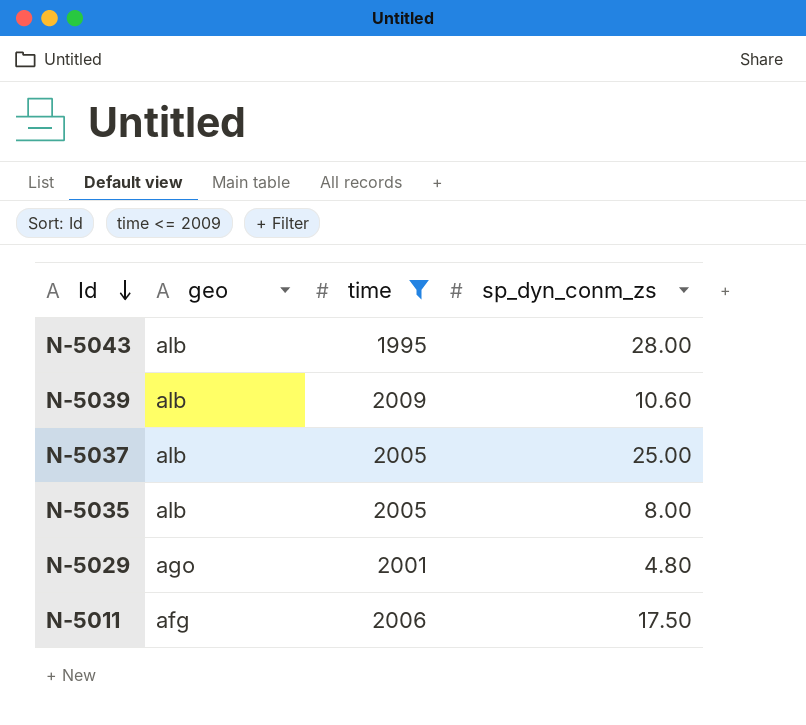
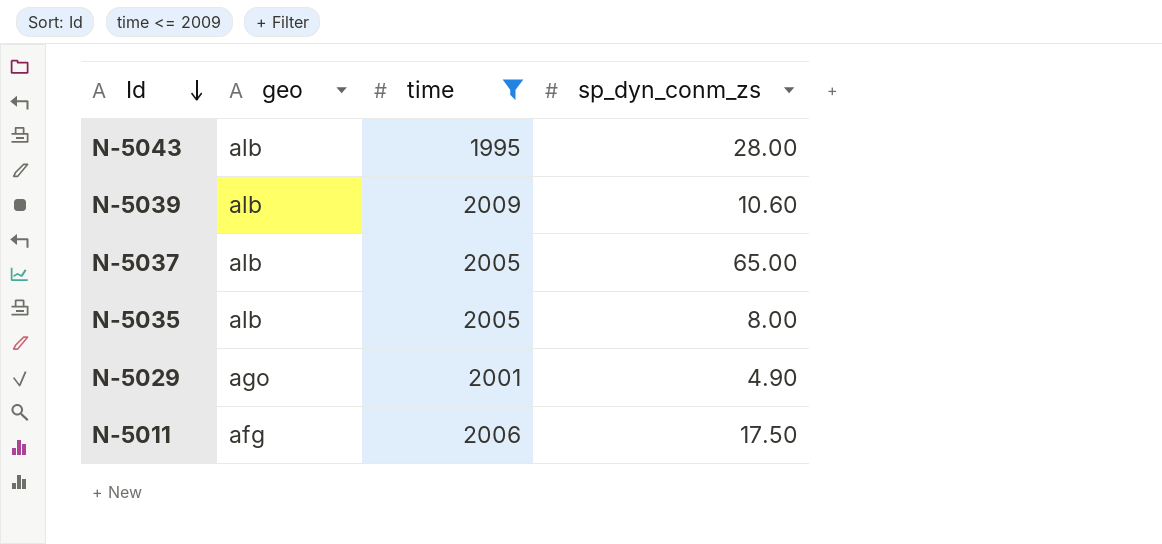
N-5037 | sp_dyn_conm_zs: 25.00 -> 65.00
N-5029 | sp_dyn_conm_zs: 4.80 -> 4.90

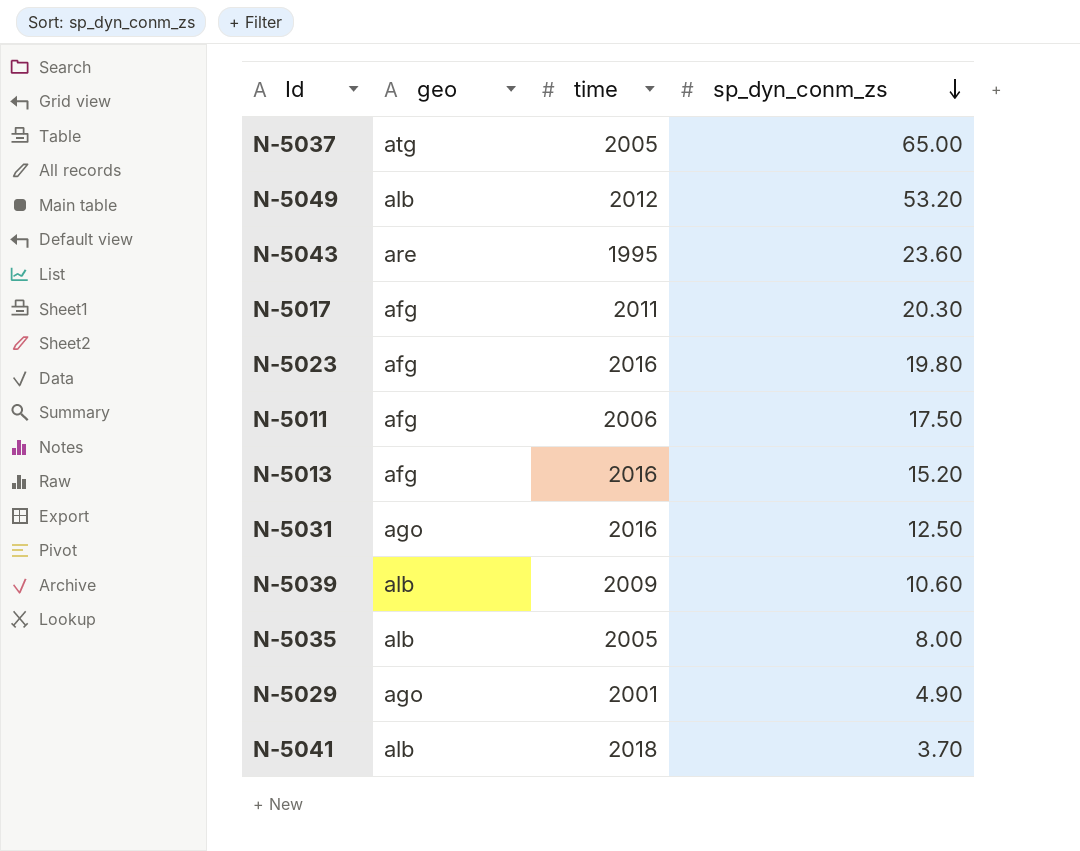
filter: time <= 2009 -> none
row order: Id descending -> sp_dyn_conm_zs descending
N-5037 | geo: alb -> atg
N-5043 | geo: alb -> are
N-5043 | sp_dyn_conm_zs: 28.00 -> 23.60

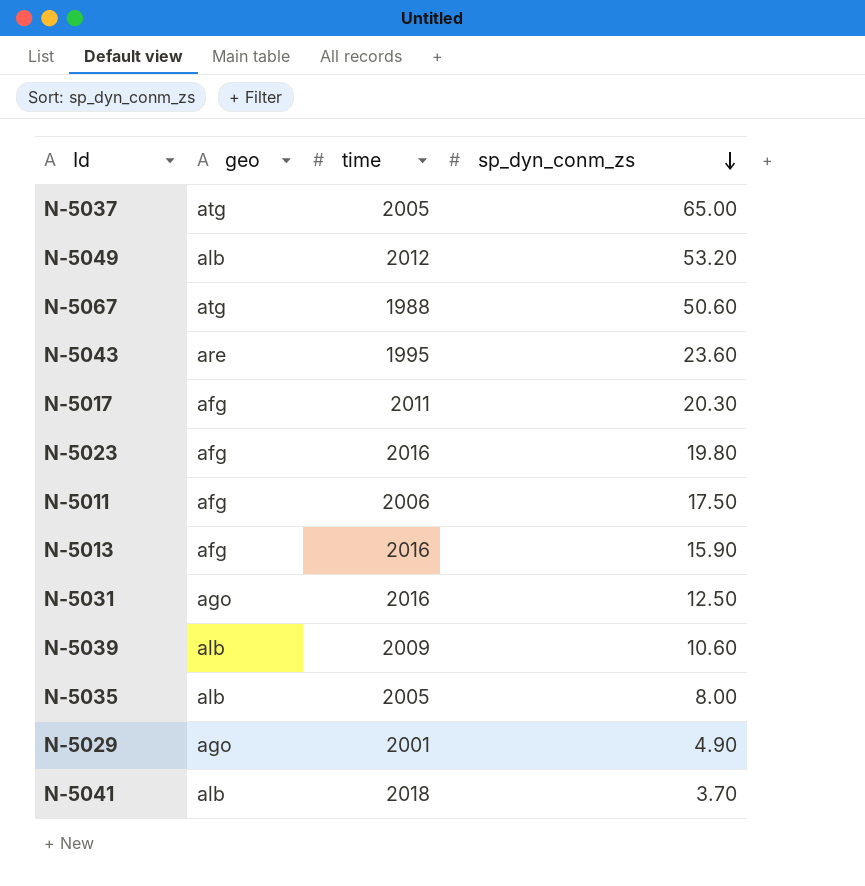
row N-5067: none -> atg | 1988 | 50.60
N-5013 | sp_dyn_conm_zs: 15.20 -> 15.90

